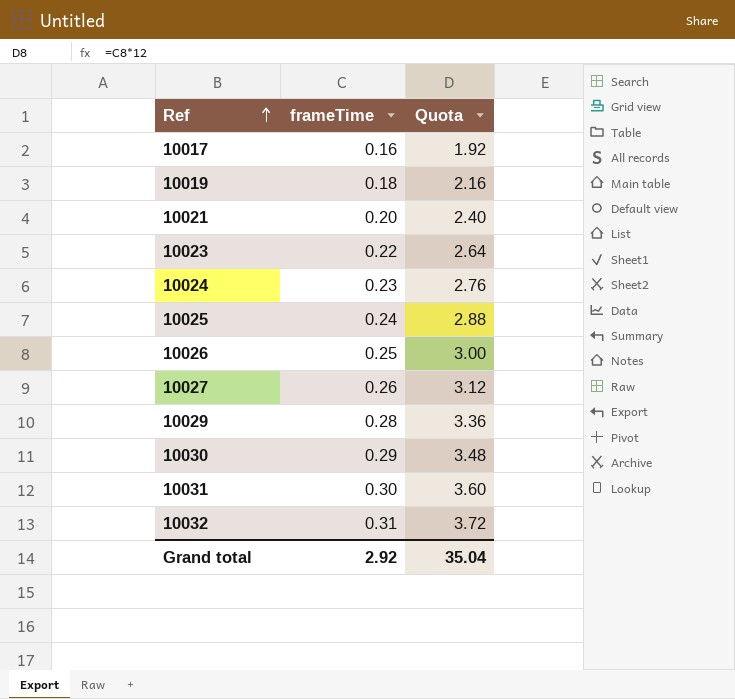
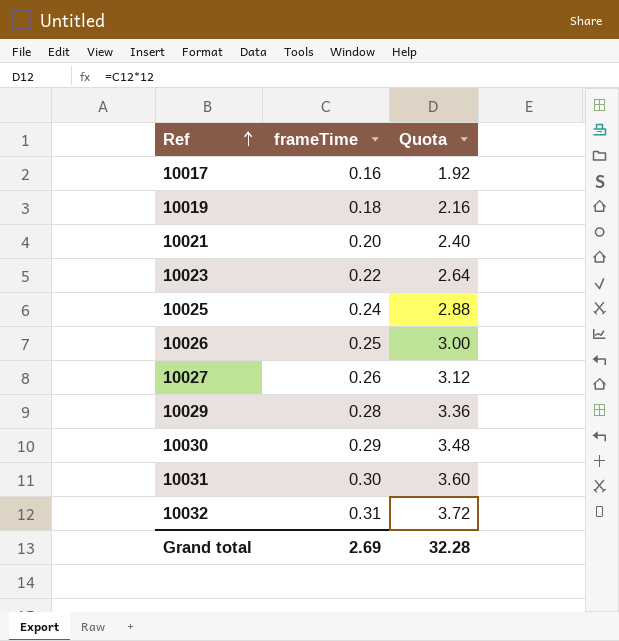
row 10024: 0.23 | 2.76 -> none
Grand total | frameTime: 2.92 -> 2.69
Grand total | Quota: 35.04 -> 32.28

